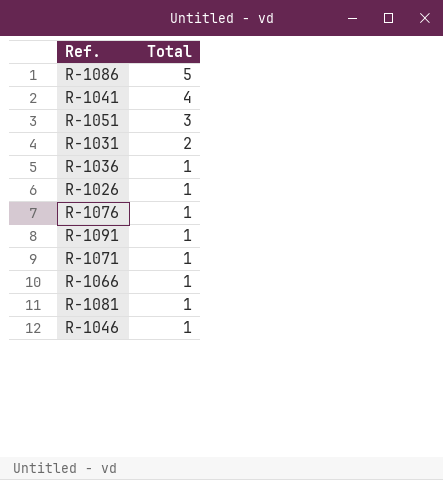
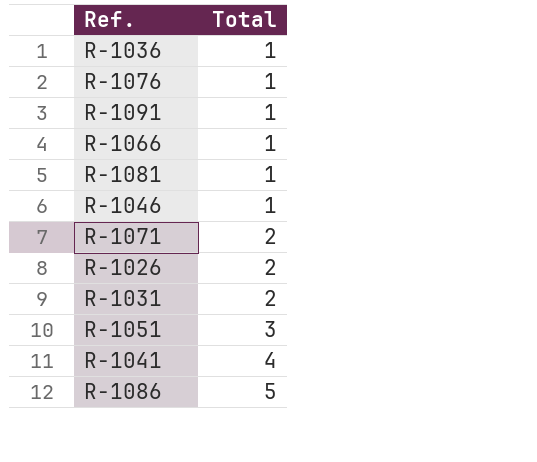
row order: Total descending -> Total ascending
R-1071 | Total: 1 -> 2
R-1026 | Total: 1 -> 2

